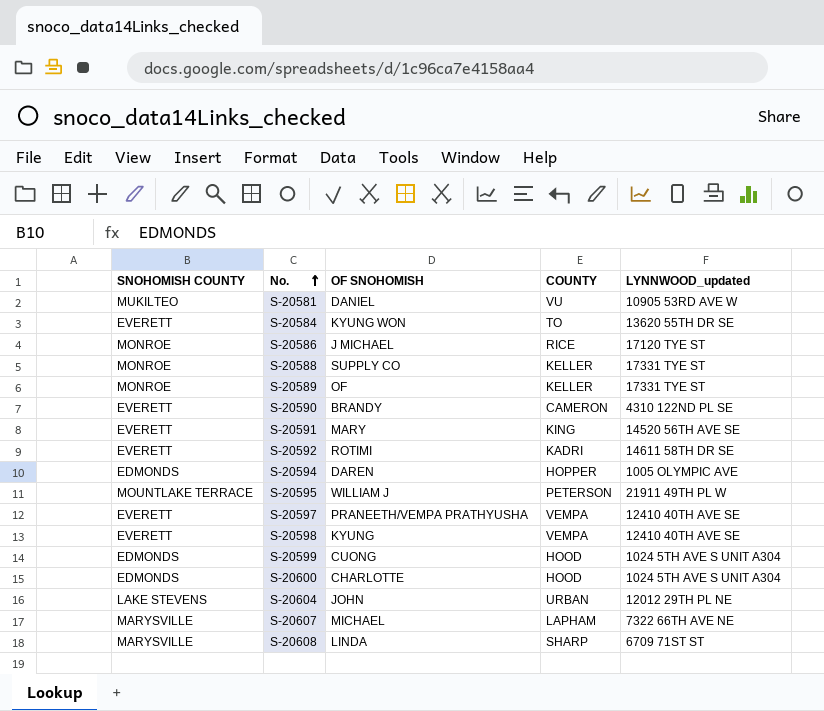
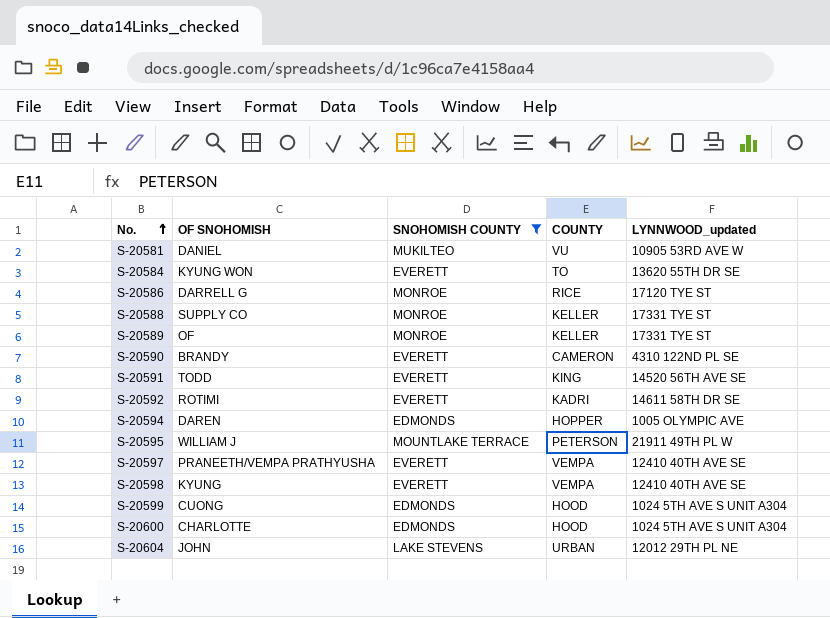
filter: none -> SNOHOMISH COUNTY != MARYSVILLE
column SNOHOMISH COUNTY | position: 1 -> 3
S-20586 | OF SNOHOMISH: J MICHAEL -> DARRELL G
S-20591 | OF SNOHOMISH: MARY -> TODD

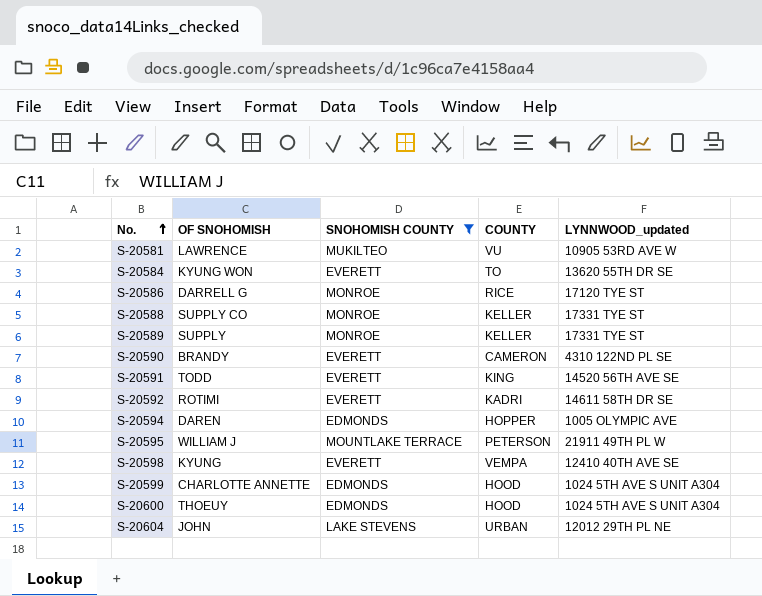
row S-20597: PRANEETH/VEMPA PRATHYUSHA | EVERETT | VEMPA | 12410 40TH AVE SE -> none
S-20581 | OF SNOHOMISH: DANIEL -> LAWRENCE
S-20589 | OF SNOHOMISH: OF -> SUPPLY
S-20599 | OF SNOHOMISH: CUONG -> CHARLOTTE ANNETTE
S-20600 | OF SNOHOMISH: CHARLOTTE -> THOEUY

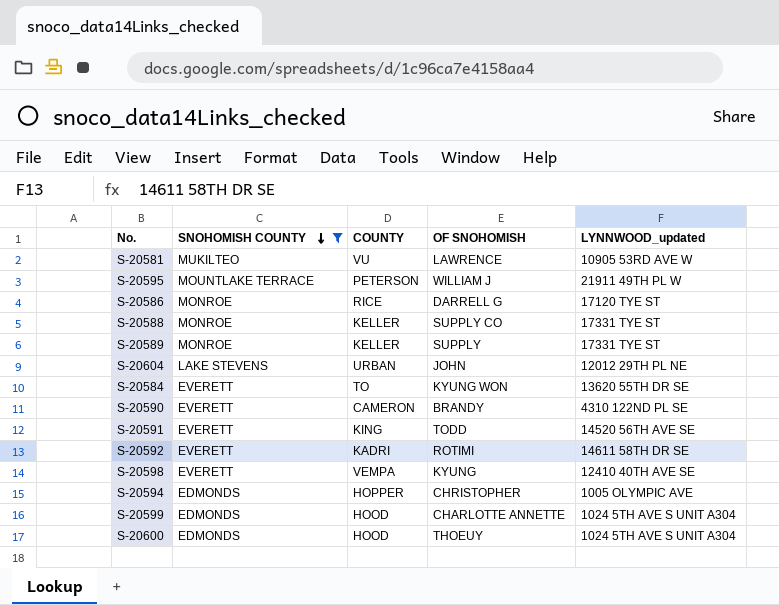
row order: No. ascending -> SNOHOMISH COUNTY descending
column OF SNOHOMISH | position: 2 -> 4
S-20594 | OF SNOHOMISH: DAREN -> CHRISTOPHER

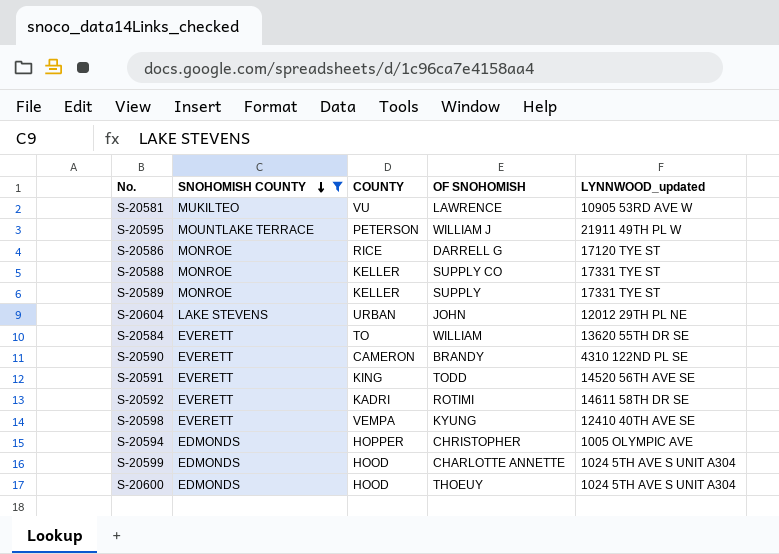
S-20584 | OF SNOHOMISH: KYUNG WON -> WILLIAM

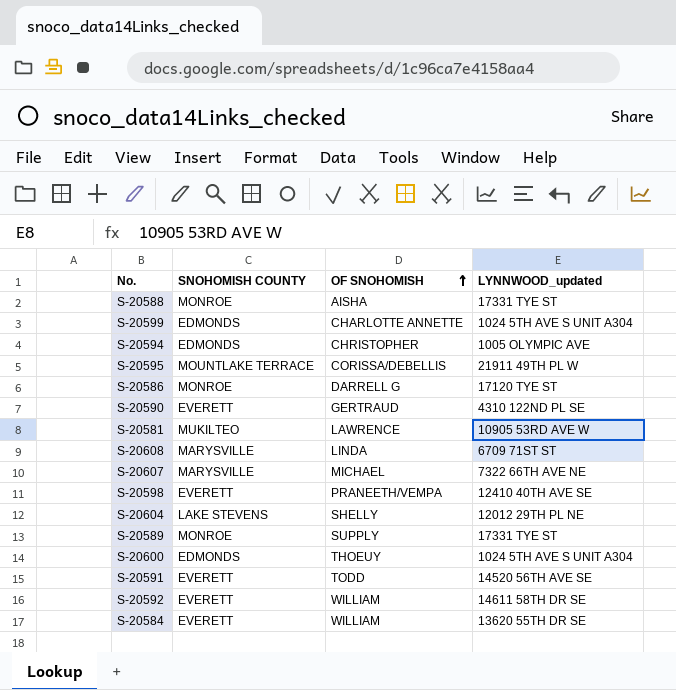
filter: SNOHOMISH COUNTY != MARYSVILLE -> none
row order: SNOHOMISH COUNTY descending -> OF SNOHOMISH ascending
column COUNTY | position: 3 -> none
S-20588 | OF SNOHOMISH: SUPPLY CO -> AISHA
S-20595 | OF SNOHOMISH: WILLIAM J -> CORISSA/DEBELLIS
S-20590 | OF SNOHOMISH: BRANDY -> GERTRAUD
S-20598 | OF SNOHOMISH: KYUNG -> PRANEETH/VEMPA
S-20604 | OF SNOHOMISH: JOHN -> SHELLY
S-20592 | OF SNOHOMISH: ROTIMI -> WILLIAM

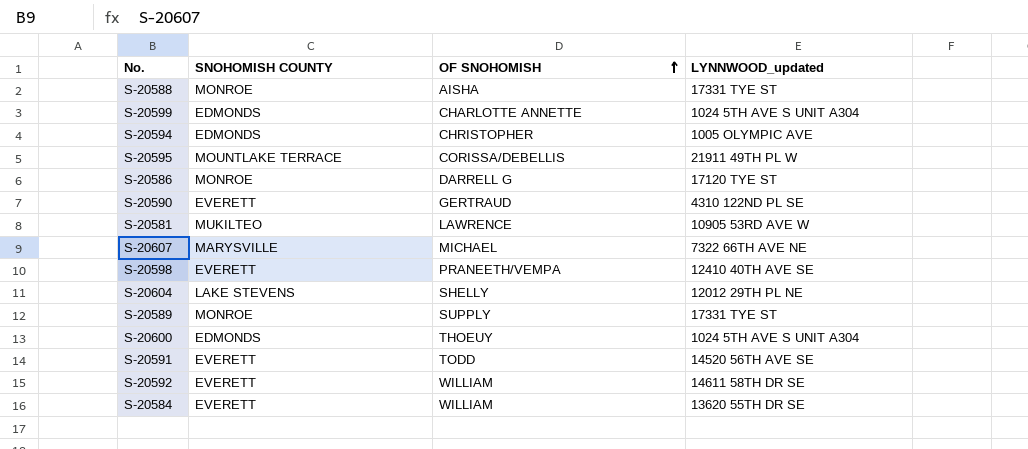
row S-20608: MARYSVILLE | LINDA | 6709 71ST ST -> none

